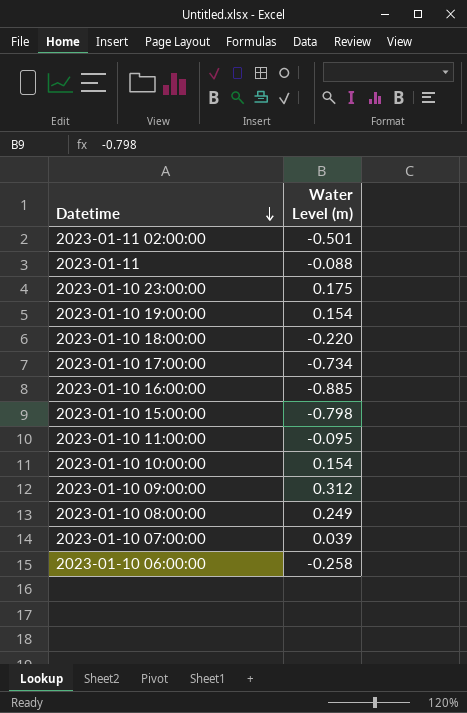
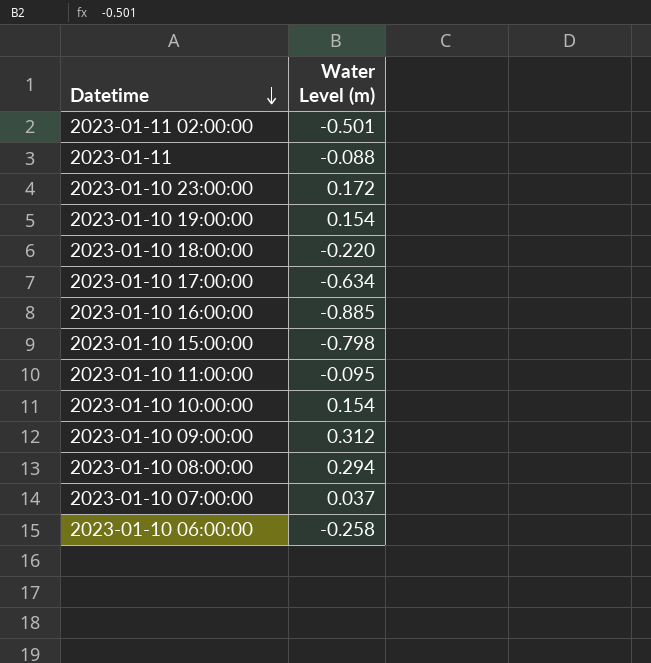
2023-01-10 23:00:00 | Water Level (m): 0.175 -> 0.172
2023-01-10 17:00:00 | Water Level (m): -0.734 -> -0.634
2023-01-10 08:00:00 | Water Level (m): 0.249 -> 0.294
2023-01-10 07:00:00 | Water Level (m): 0.039 -> 0.037

